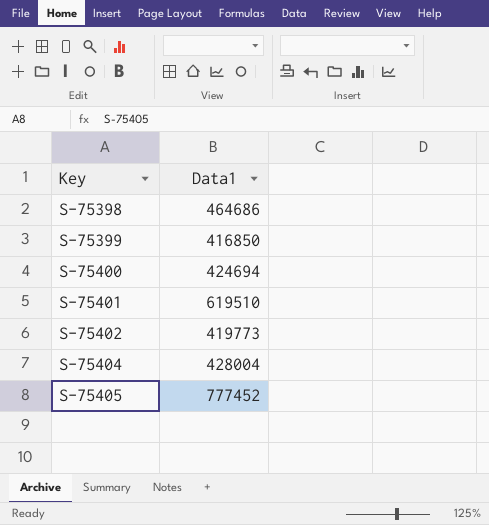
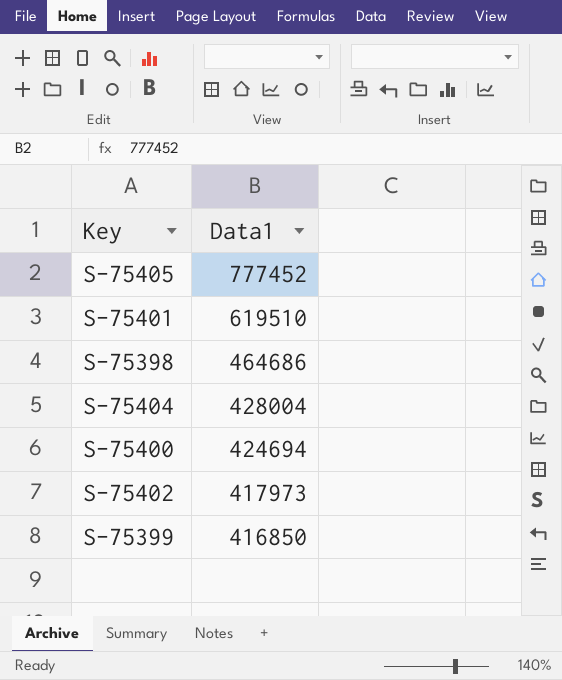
row order: Key ascending -> Data1 descending
S-75402 | Data1: 419773 -> 417973

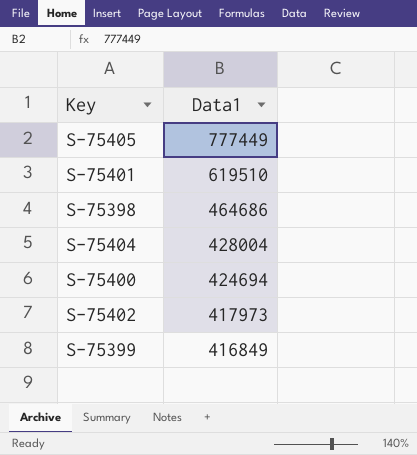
S-75405 | Data1: 777452 -> 777449
S-75399 | Data1: 416850 -> 416849

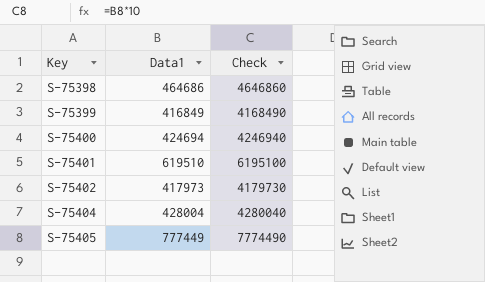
row order: Data1 descending -> Key ascending
column Check | formula: none -> [Data1] * 10

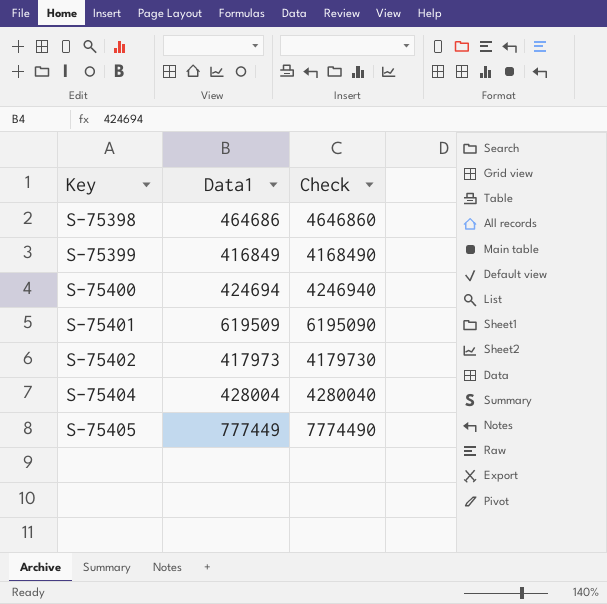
S-75401 | Data1: 619510 -> 619509
S-75401 | Check: 6195100 -> 6195090

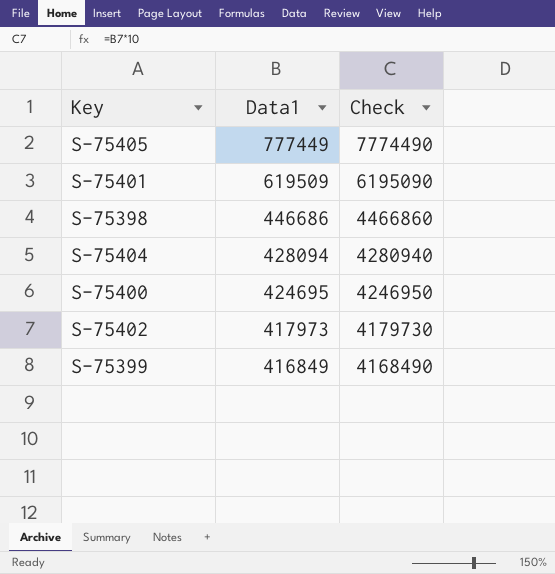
row order: Key ascending -> Data1 descending
S-75398 | Data1: 464686 -> 446686
S-75398 | Check: 4646860 -> 4466860
S-75404 | Data1: 428004 -> 428094
S-75404 | Check: 4280040 -> 4280940
S-75400 | Data1: 424694 -> 424695
S-75400 | Check: 4246940 -> 4246950

